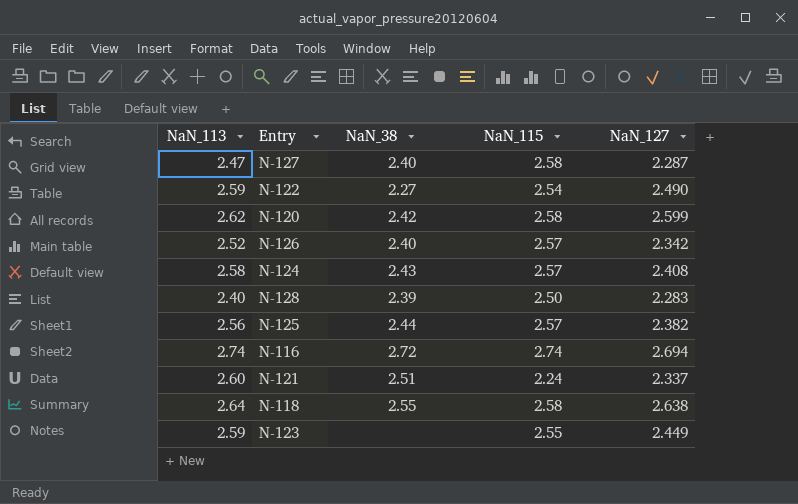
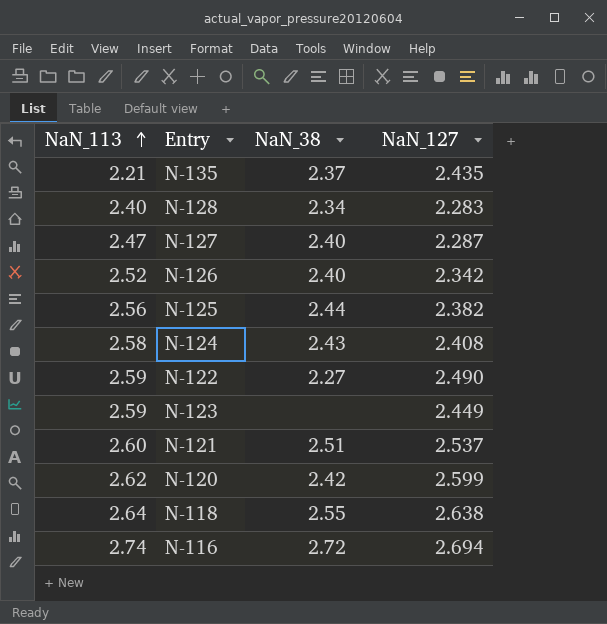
row order: none -> NaN_113 ascending
column NaN_115 | position: 4 -> none
row N-135: none -> 2.21 | 2.37 | 2.435
N-128 | NaN_38: 2.39 -> 2.34
N-121 | NaN_127: 2.337 -> 2.537

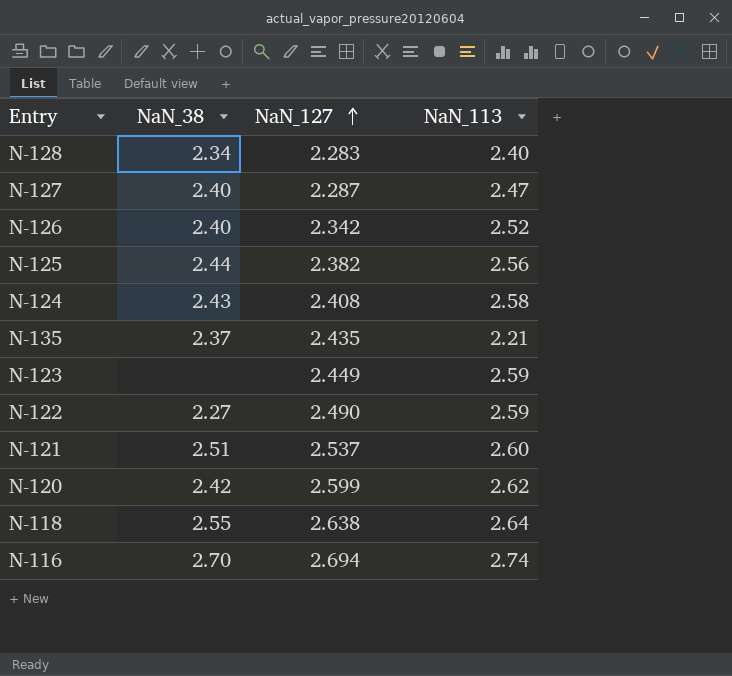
row order: NaN_113 ascending -> NaN_127 ascending
column NaN_113 | position: 1 -> 4
N-116 | NaN_38: 2.72 -> 2.70

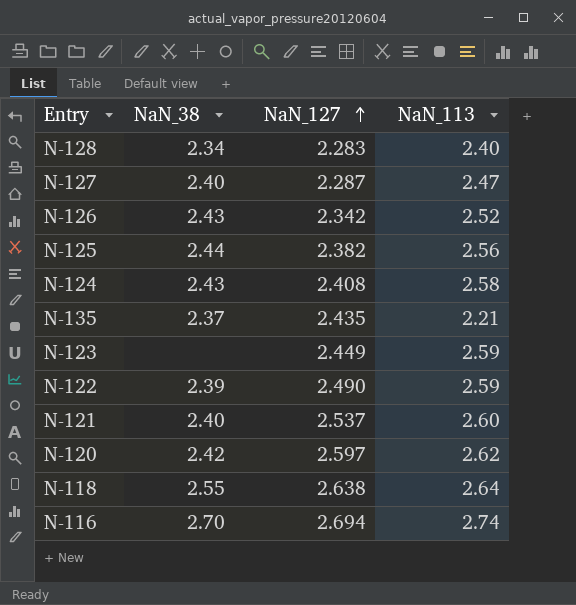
N-126 | NaN_38: 2.40 -> 2.43
N-122 | NaN_38: 2.27 -> 2.39
N-121 | NaN_38: 2.51 -> 2.40
N-120 | NaN_127: 2.599 -> 2.597

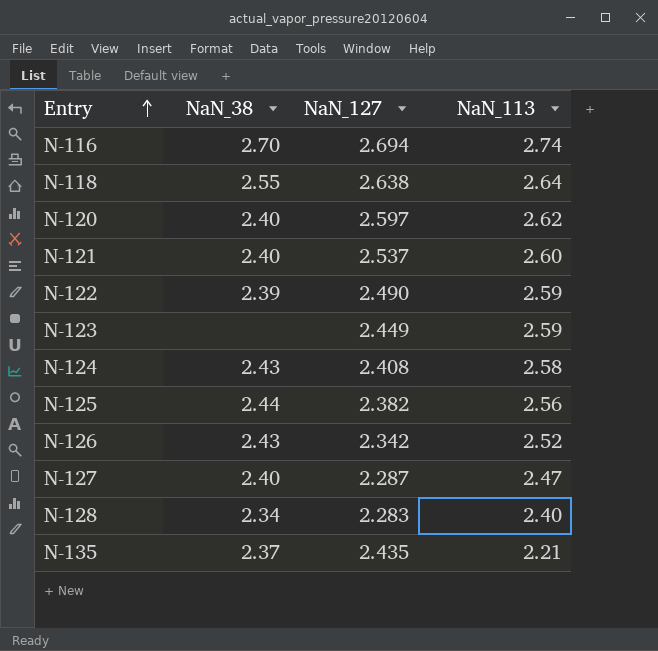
row order: NaN_127 ascending -> Entry ascending
N-120 | NaN_38: 2.42 -> 2.40

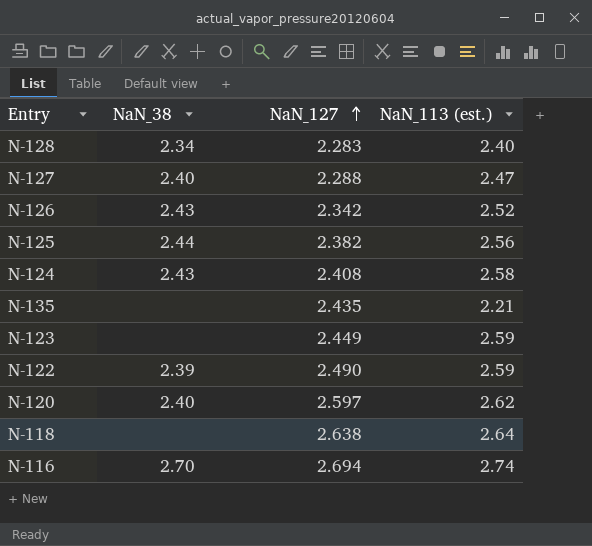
row order: Entry ascending -> NaN_127 ascending
column name: NaN_113 -> NaN_113 (est.)
row N-121: 2.40 | 2.537 | 2.60 -> none
N-127 | NaN_127: 2.287 -> 2.288
N-135 | NaN_38: 2.37 -> none
N-118 | NaN_38: 2.55 -> none

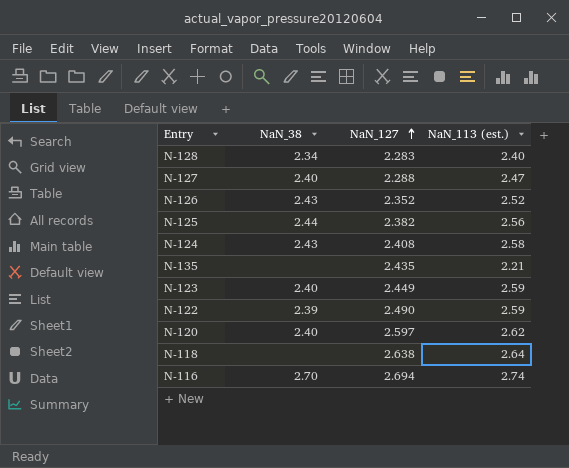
N-126 | NaN_127: 2.342 -> 2.352
N-123 | NaN_38: none -> 2.40

